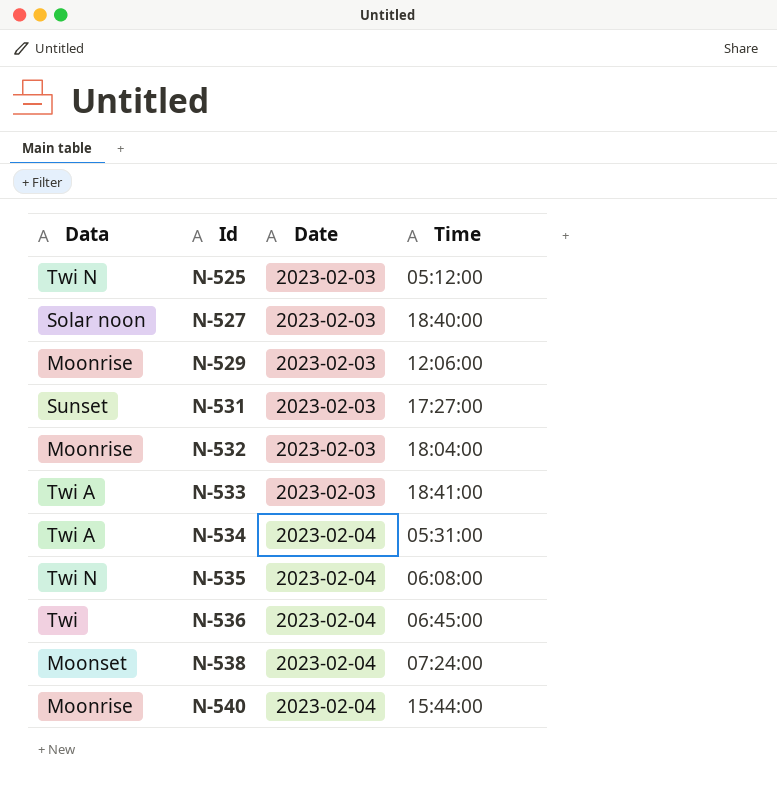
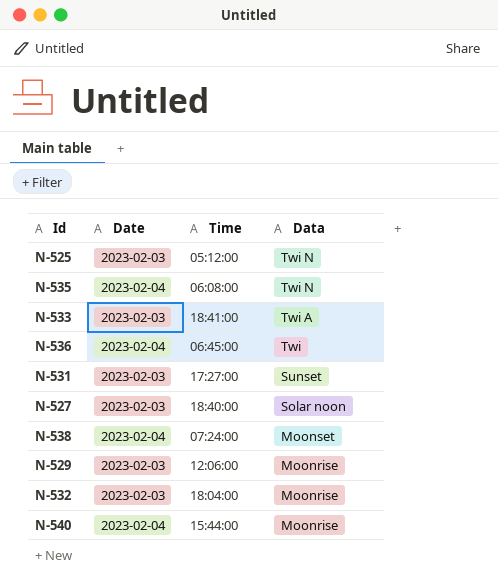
row order: Id ascending -> Data descending
column Data | position: 1 -> 4
row N-534: Twi A | 2023-02-04 | 05:31:00 -> none

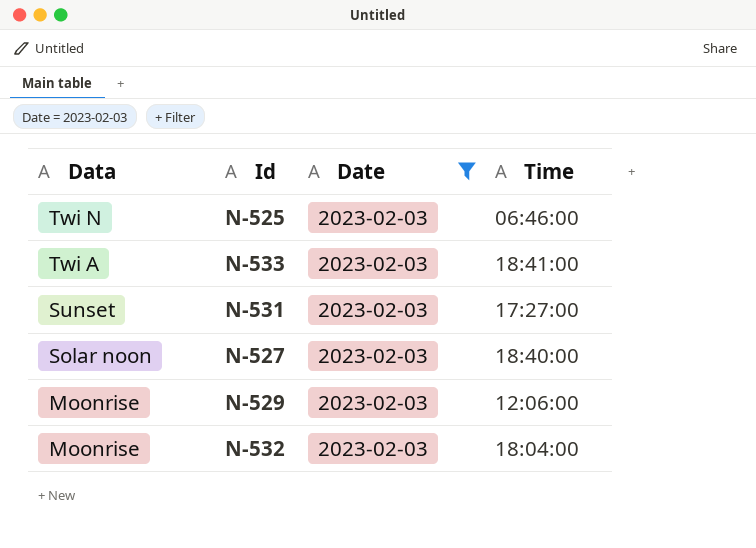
filter: none -> Date = 2023-02-03
column Data | position: 4 -> 1
N-525 | Time: 05:12:00 -> 06:46:00

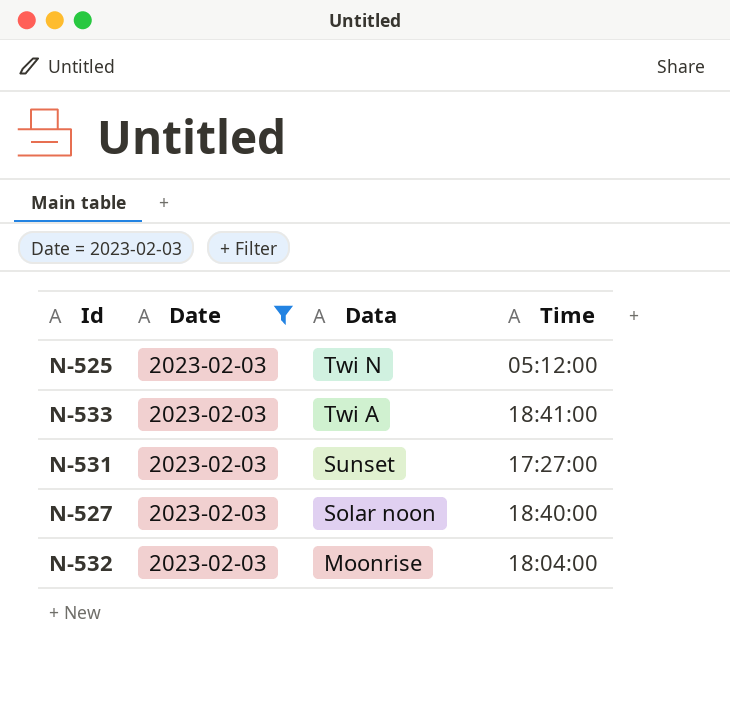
column Data | position: 1 -> 3
row N-529: Moonrise | 2023-02-03 | 12:06:00 -> none
N-525 | Time: 06:46:00 -> 05:12:00

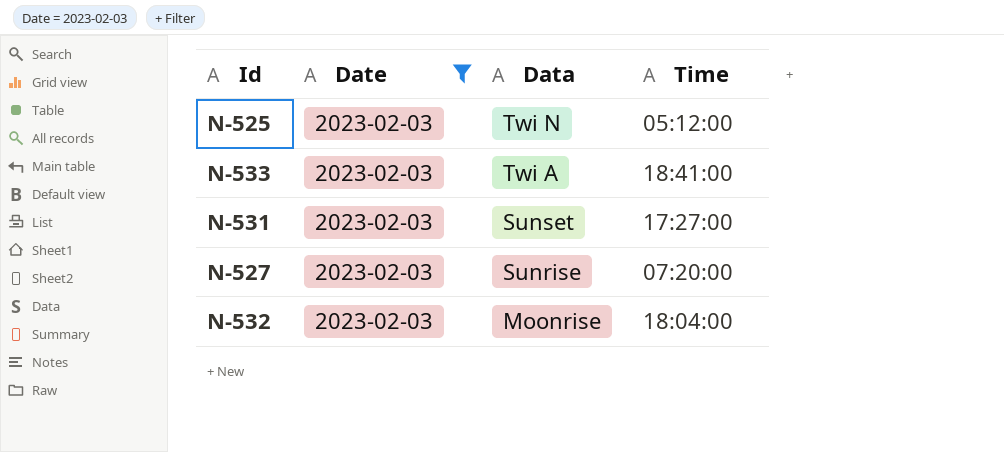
N-527 | Data: Solar noon -> Sunrise
N-527 | Time: 18:40:00 -> 07:20:00

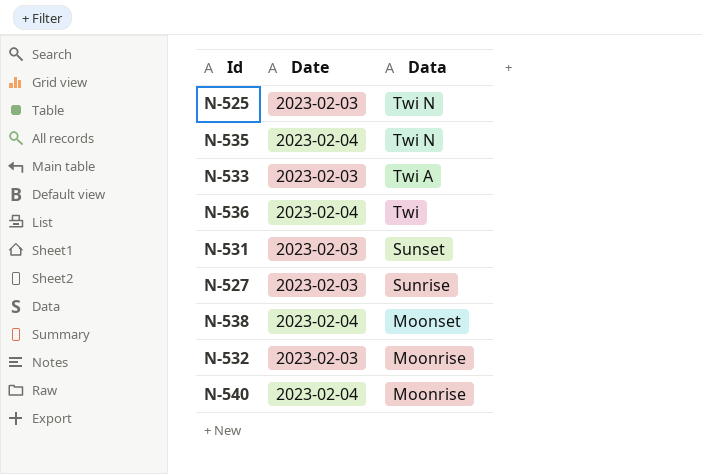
filter: Date = 2023-02-03 -> none
column Time | position: 4 -> none

